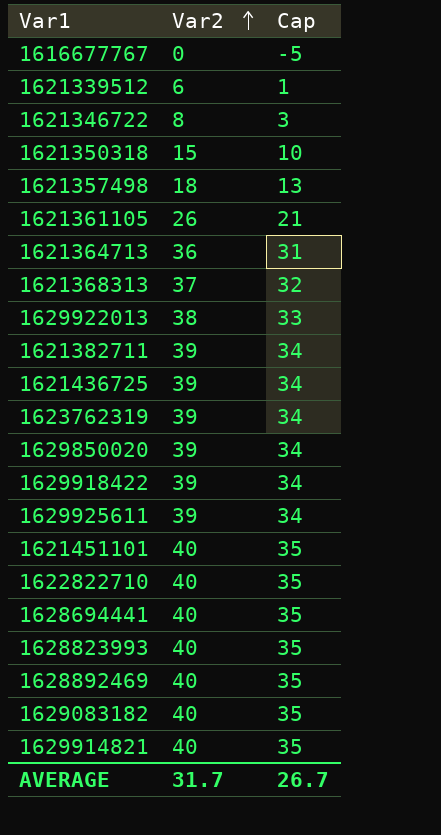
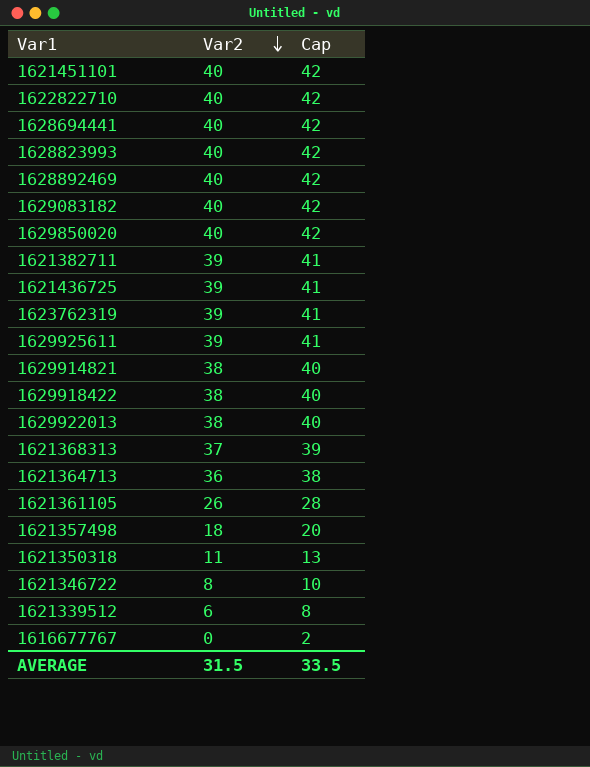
row order: Var2 ascending -> Var2 descending
column Cap | formula: [Var2] - 5 -> [Var2] + 2
1629850020 | Var2: 39 -> 40
1629914821 | Var2: 40 -> 38
1629918422 | Var2: 39 -> 38
1621350318 | Var2: 15 -> 11
AVERAGE | Var2: 31.7 -> 31.5
AVERAGE | Cap: 26.7 -> 33.5

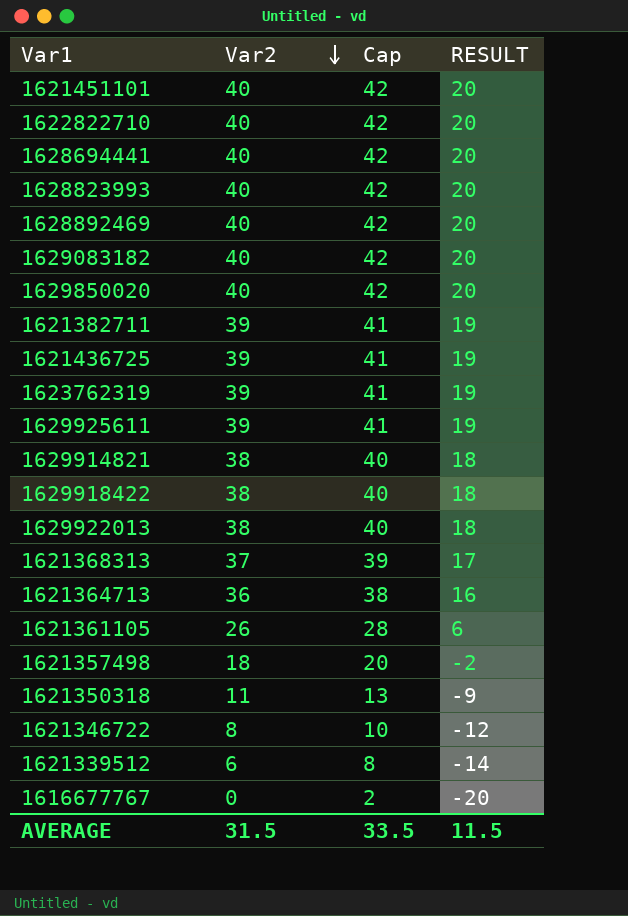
column RESULT | formula: none -> [Var2] - 20

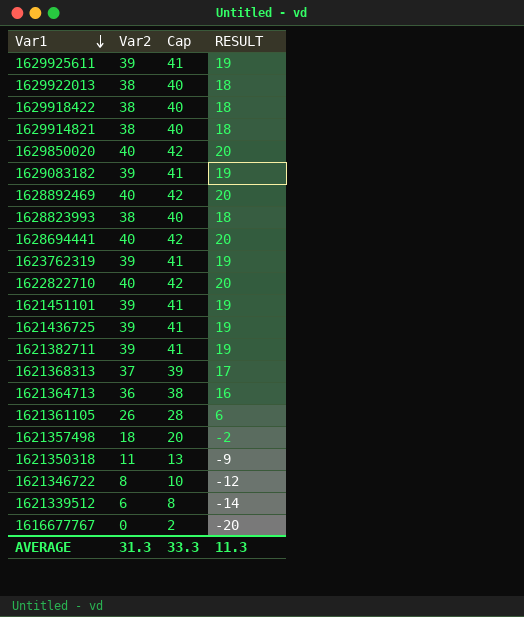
row order: Var2 descending -> Var1 descending
1629083182 | Var2: 40 -> 39
1629083182 | Cap: 42 -> 41
1629083182 | RESULT: 20 -> 19
1628823993 | Var2: 40 -> 38
1628823993 | Cap: 42 -> 40
1628823993 | RESULT: 20 -> 18
1621451101 | Var2: 40 -> 39
1621451101 | Cap: 42 -> 41
1621451101 | RESULT: 20 -> 19
AVERAGE | Var2: 31.5 -> 31.3
AVERAGE | Cap: 33.5 -> 33.3
AVERAGE | RESULT: 11.5 -> 11.3

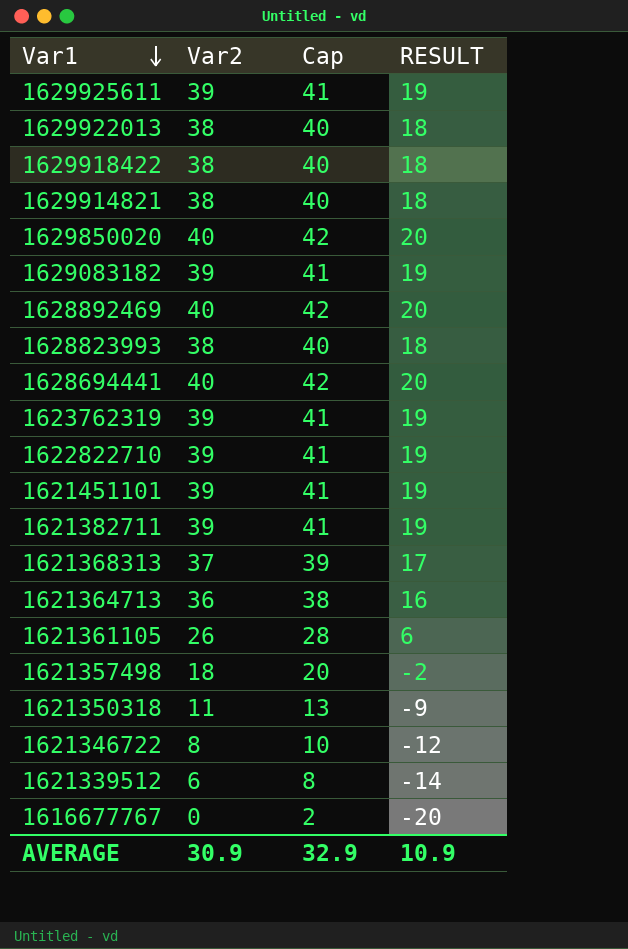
row 1621436725: 39 | 41 | 19 -> none
1622822710 | Var2: 40 -> 39
1622822710 | Cap: 42 -> 41
1622822710 | RESULT: 20 -> 19
AVERAGE | Var2: 31.3 -> 30.9
AVERAGE | Cap: 33.3 -> 32.9
AVERAGE | RESULT: 11.3 -> 10.9

